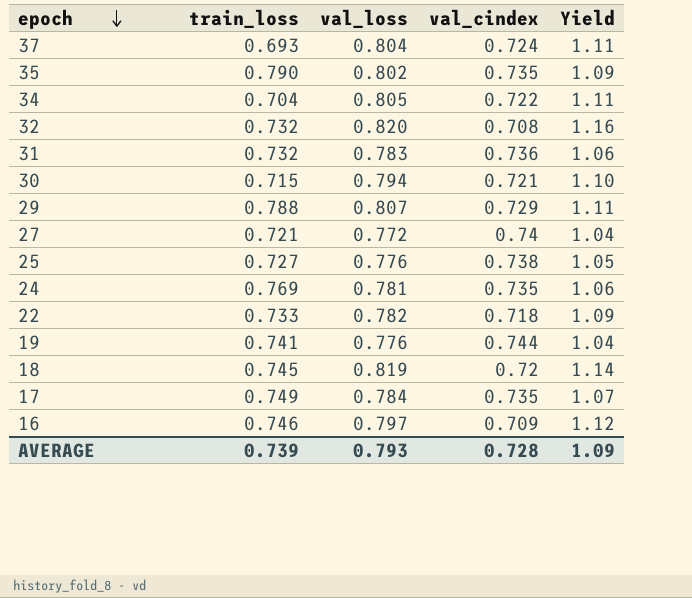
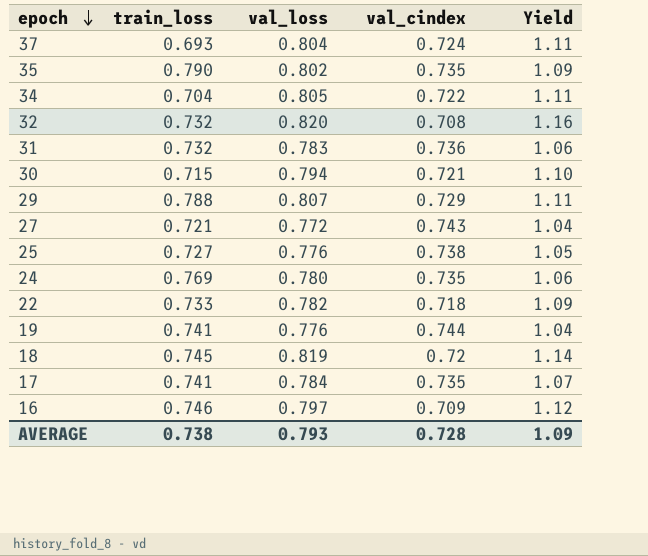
27 | val_cindex: 0.74 -> 0.743
24 | val_loss: 0.781 -> 0.780
17 | train_loss: 0.749 -> 0.741
AVERAGE | train_loss: 0.739 -> 0.738

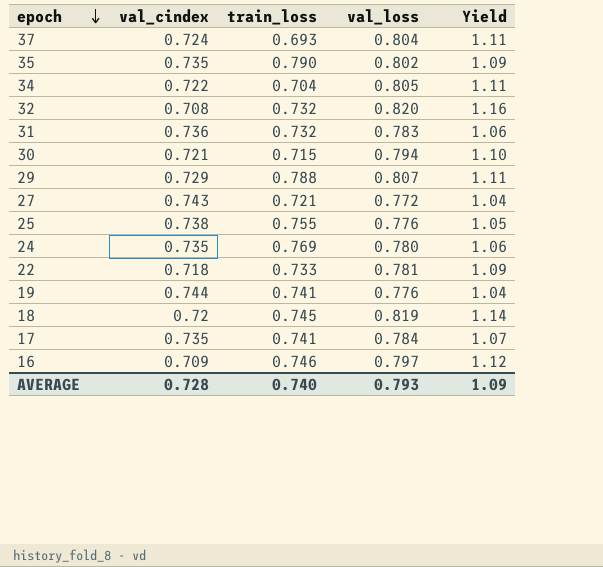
column val_cindex | position: 4 -> 2
25 | train_loss: 0.727 -> 0.755
22 | val_loss: 0.782 -> 0.781
AVERAGE | train_loss: 0.738 -> 0.740

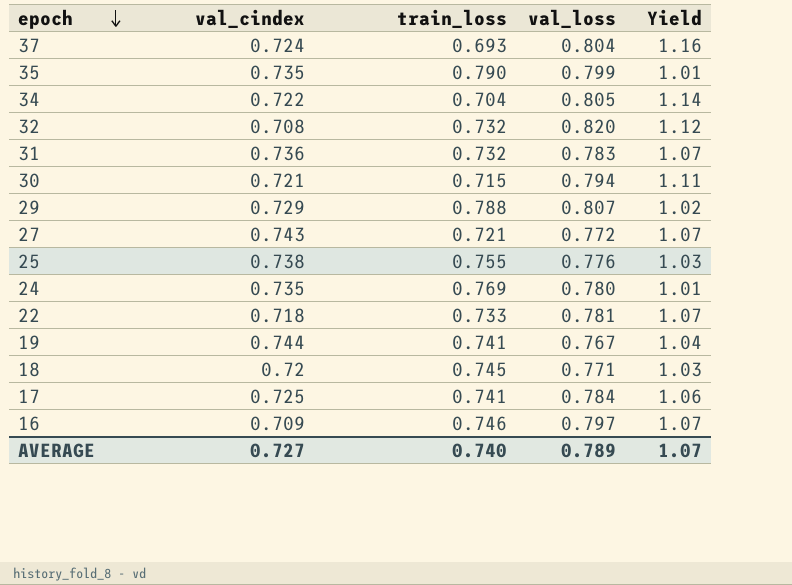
column Yield | formula: [val_loss] / [val_cindex] -> [val_loss] / [train_loss]
35 | val_loss: 0.802 -> 0.799
19 | val_loss: 0.776 -> 0.767
18 | val_loss: 0.819 -> 0.771
17 | val_cindex: 0.735 -> 0.725
AVERAGE | val_cindex: 0.728 -> 0.727
AVERAGE | val_loss: 0.793 -> 0.789
AVERAGE | Yield: 1.09 -> 1.07

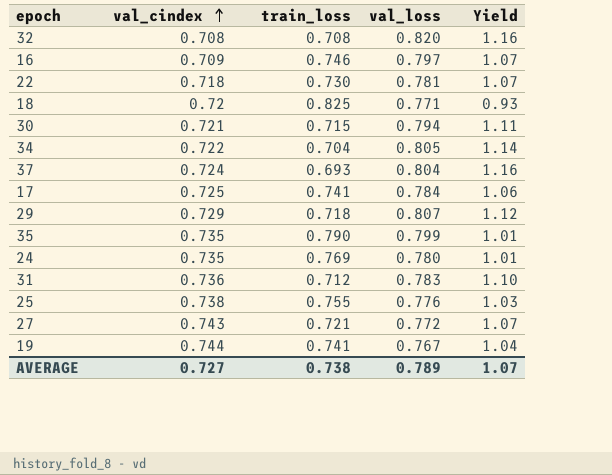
row order: epoch descending -> val_cindex ascending
32 | train_loss: 0.732 -> 0.708
32 | Yield: 1.12 -> 1.16
22 | train_loss: 0.733 -> 0.730
18 | train_loss: 0.745 -> 0.825
18 | Yield: 1.03 -> 0.93
29 | train_loss: 0.788 -> 0.718
29 | Yield: 1.02 -> 1.12
31 | train_loss: 0.732 -> 0.712
31 | Yield: 1.07 -> 1.10
AVERAGE | train_loss: 0.740 -> 0.738

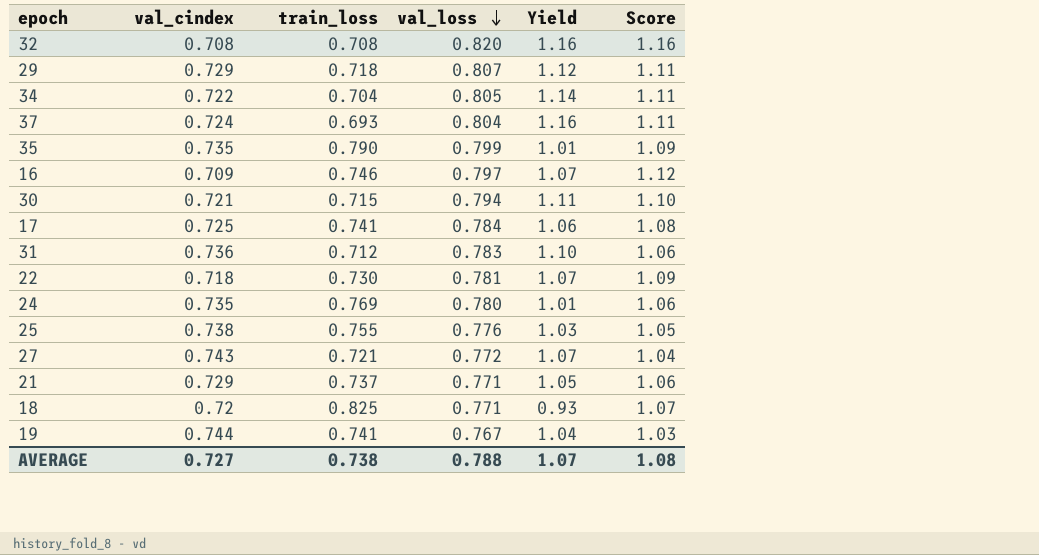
row order: val_cindex ascending -> val_loss descending
column Score | formula: none -> [val_loss] / [val_cindex]
row 21: none -> 0.729 | 0.737 | 0.771 | 1.05 | 1.06
AVERAGE | val_loss: 0.789 -> 0.788

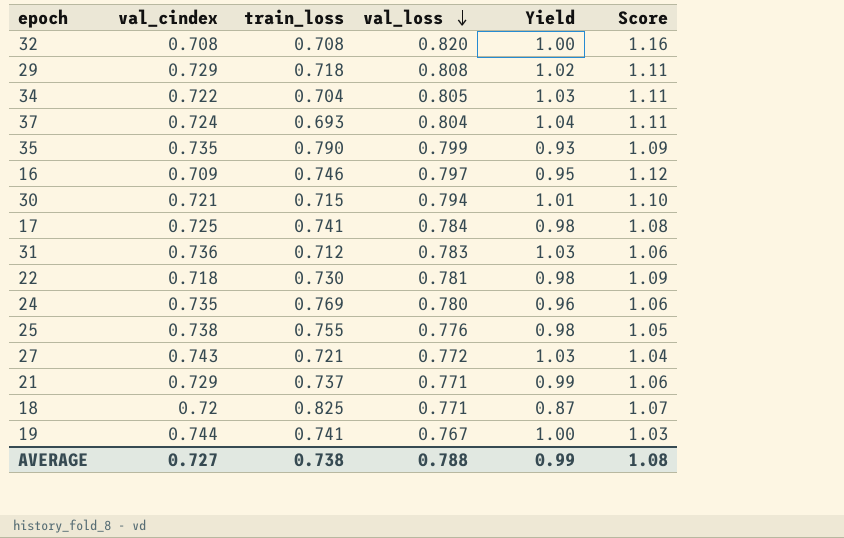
column Yield | formula: [val_loss] / [train_loss] -> [val_cindex] / [train_loss]
29 | val_loss: 0.807 -> 0.808
AVERAGE | Yield: 1.07 -> 0.99

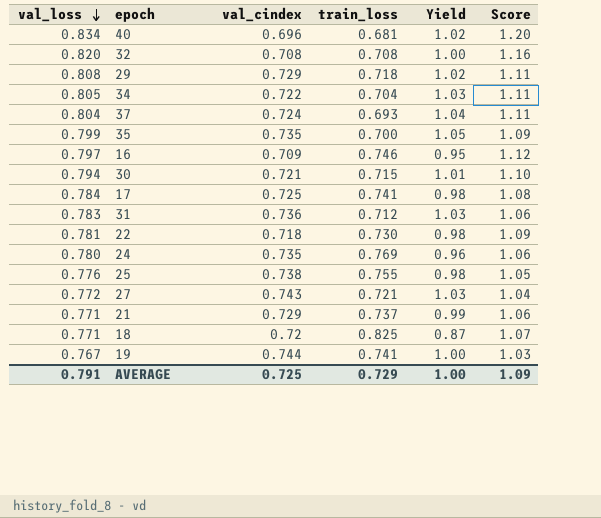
column val_loss | position: 4 -> 1
row 40: none -> 0.834 | 0.696 | 0.681 | 1.02 | 1.20
35 | train_loss: 0.790 -> 0.700
35 | Yield: 0.93 -> 1.05
AVERAGE | val_loss: 0.788 -> 0.791
AVERAGE | val_cindex: 0.727 -> 0.725
AVERAGE | train_loss: 0.738 -> 0.729
AVERAGE | Yield: 0.99 -> 1.00
AVERAGE | Score: 1.08 -> 1.09

